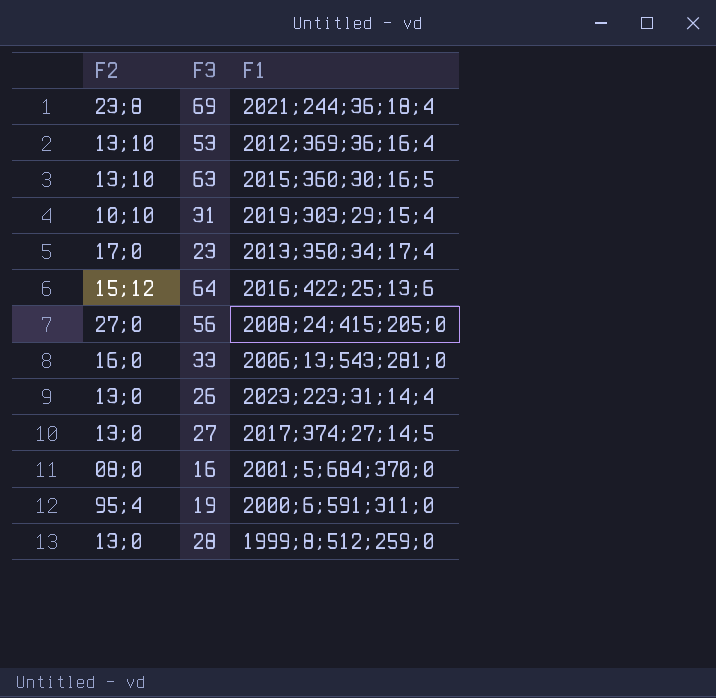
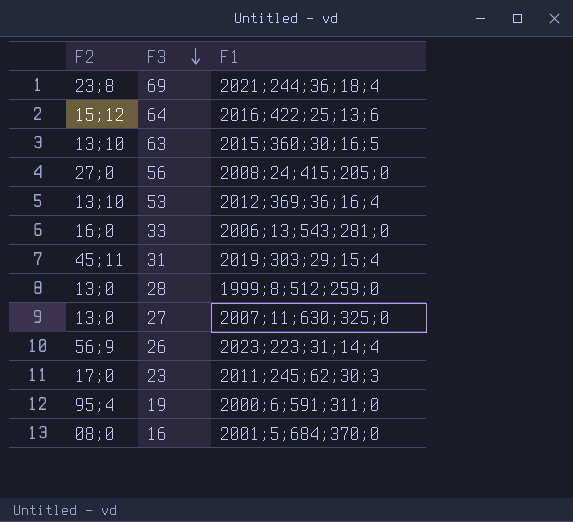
row order: none -> F3 descending
31 | F2: 10;10 -> 45;11
27 | F1: 2017;374;27;14;5 -> 2007;11;630;325;0
26 | F2: 13;0 -> 56;9
23 | F1: 2013;350;34;17;4 -> 2011;245;62;30;3

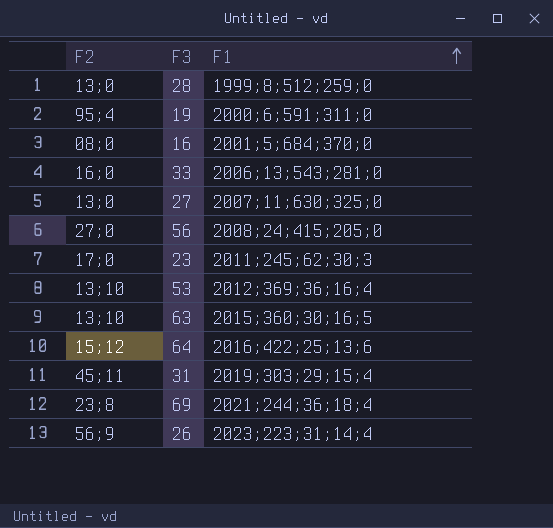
row order: F3 descending -> F1 ascending

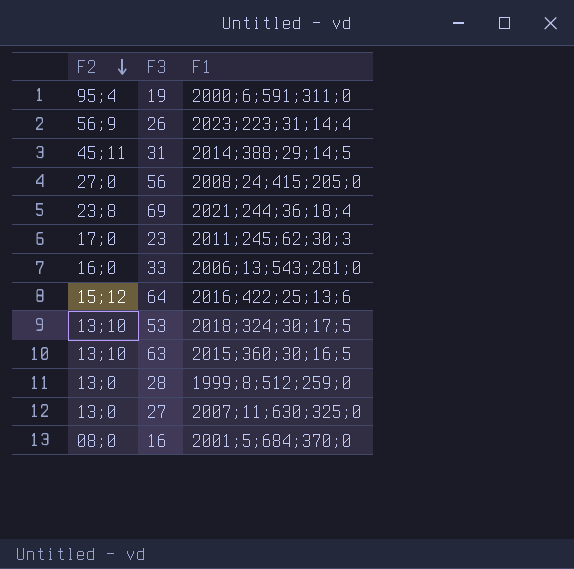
row order: F1 ascending -> F2 descending
31 | F1: 2019;303;29;15;4 -> 2014;388;29;14;5
53 | F1: 2012;369;36;16;4 -> 2018;324;30;17;5

